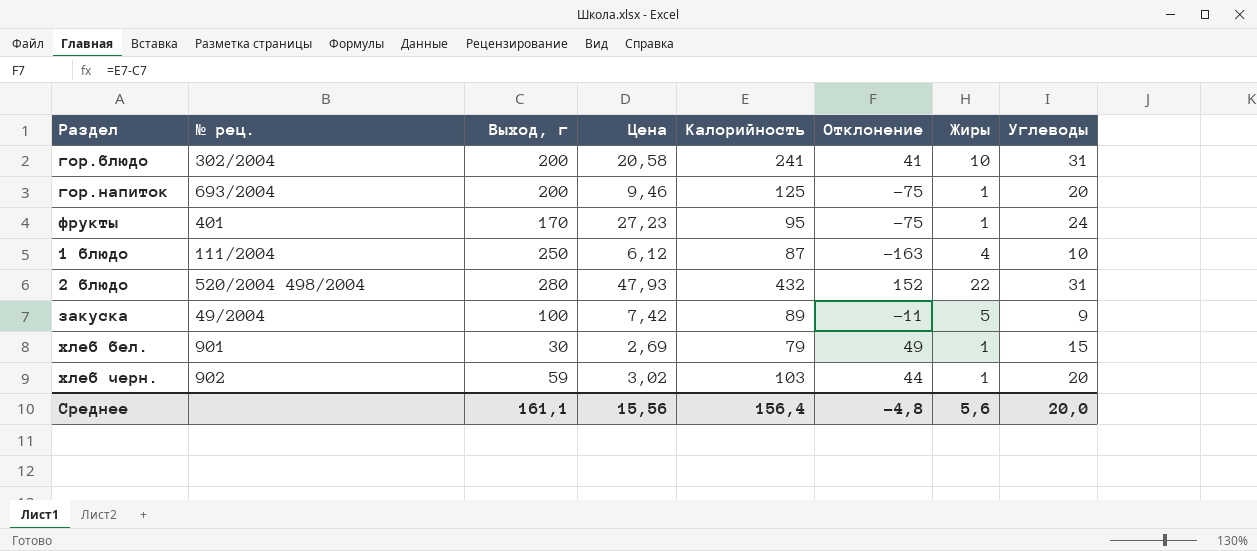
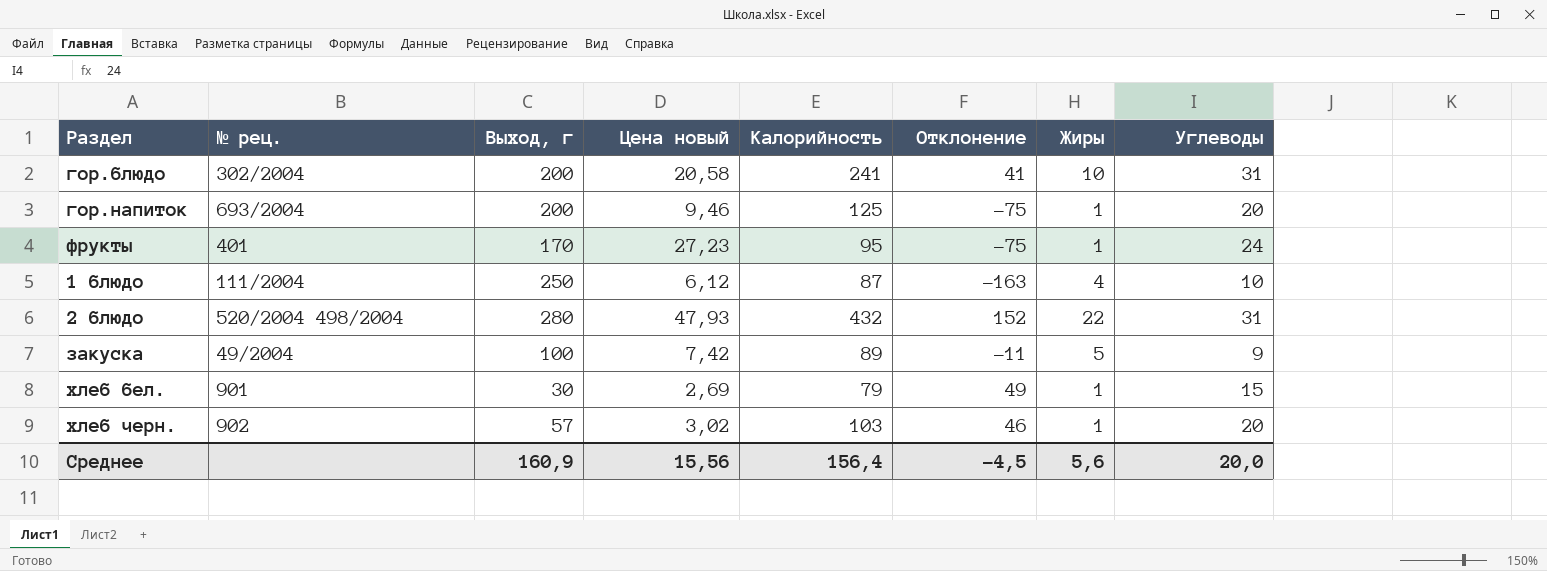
column name: Цена -> Цена новый
хлеб черн. | Выход, г: 59 -> 57
хлеб черн. | Отклонение: 44 -> 46
Среднее | Выход, г: 161,1 -> 160,9
Среднее | Отклонение: -4,8 -> -4,5

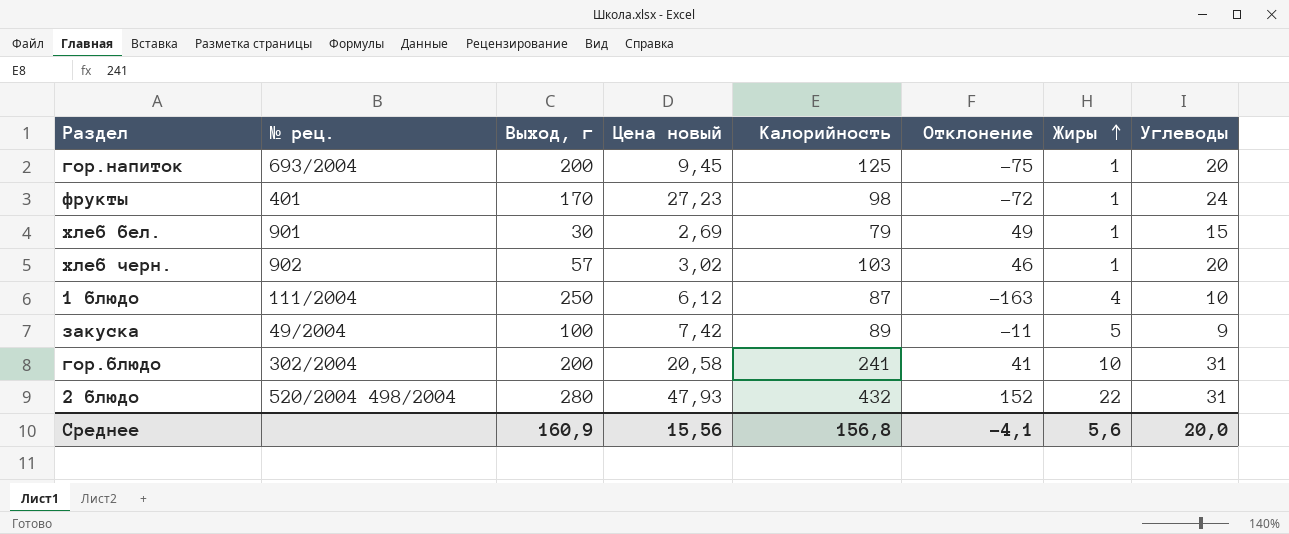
row order: none -> Жиры ascending
гор.напиток | Цена новый: 9,46 -> 9,45
фрукты | Калорийность: 95 -> 98
фрукты | Отклонение: -75 -> -72
Среднее | Калорийность: 156,4 -> 156,8
Среднее | Отклонение: -4,5 -> -4,1

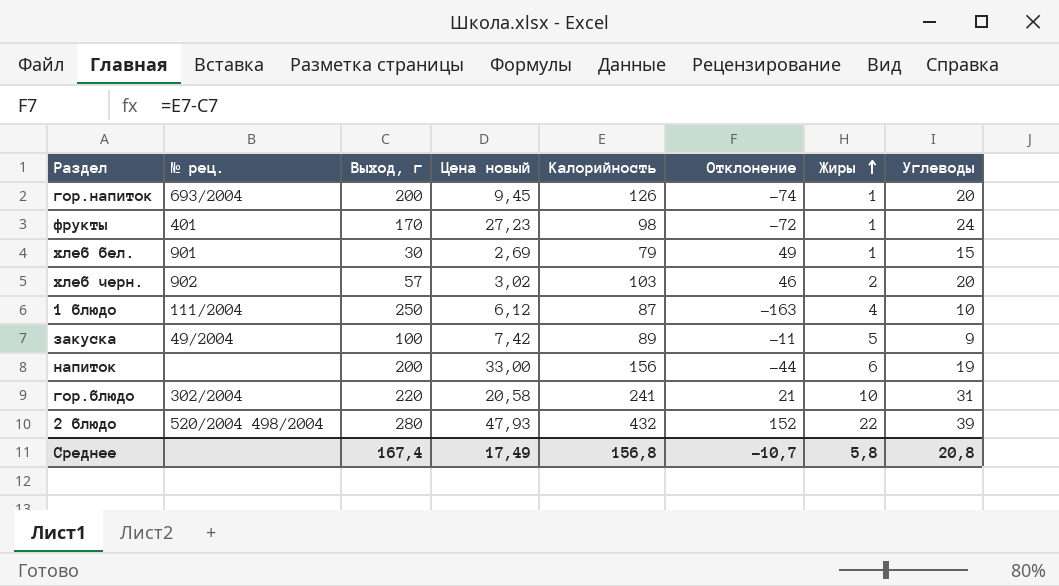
гор.напиток | Калорийность: 125 -> 126
гор.напиток | Отклонение: -75 -> -74
хлеб черн. | Жиры: 1 -> 2
row напиток: none -> none | 200 | 33,00 | 156 | -44 | 6 | 19
гор.блюдо | Выход, г: 200 -> 220
гор.блюдо | Отклонение: 41 -> 21
2 блюдо | Углеводы: 31 -> 39
Среднее | Выход, г: 160,9 -> 167,4
Среднее | Цена новый: 15,56 -> 17,49
Среднее | Отклонение: -4,1 -> -10,7
Среднее | Жиры: 5,6 -> 5,8
Среднее | Углеводы: 20,0 -> 20,8

